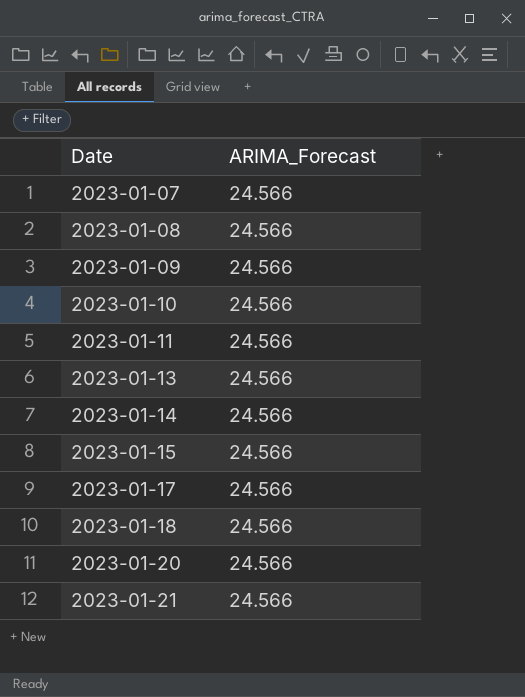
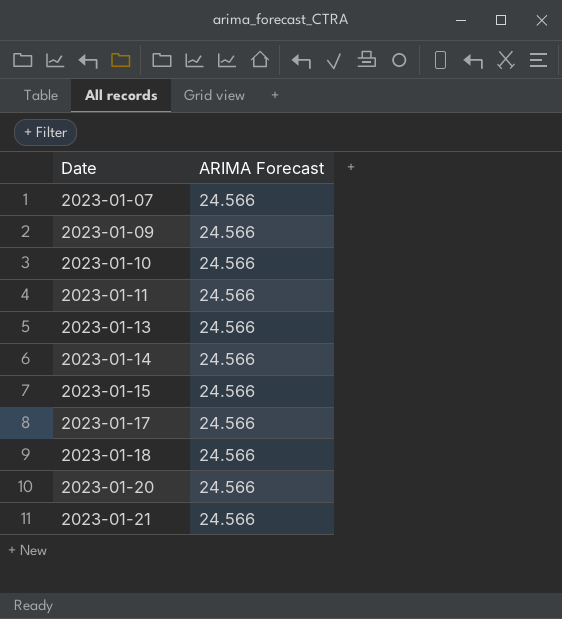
column name: ARIMA_Forecast -> ARIMA Forecast
row 2023-01-08: 24.566 -> none

